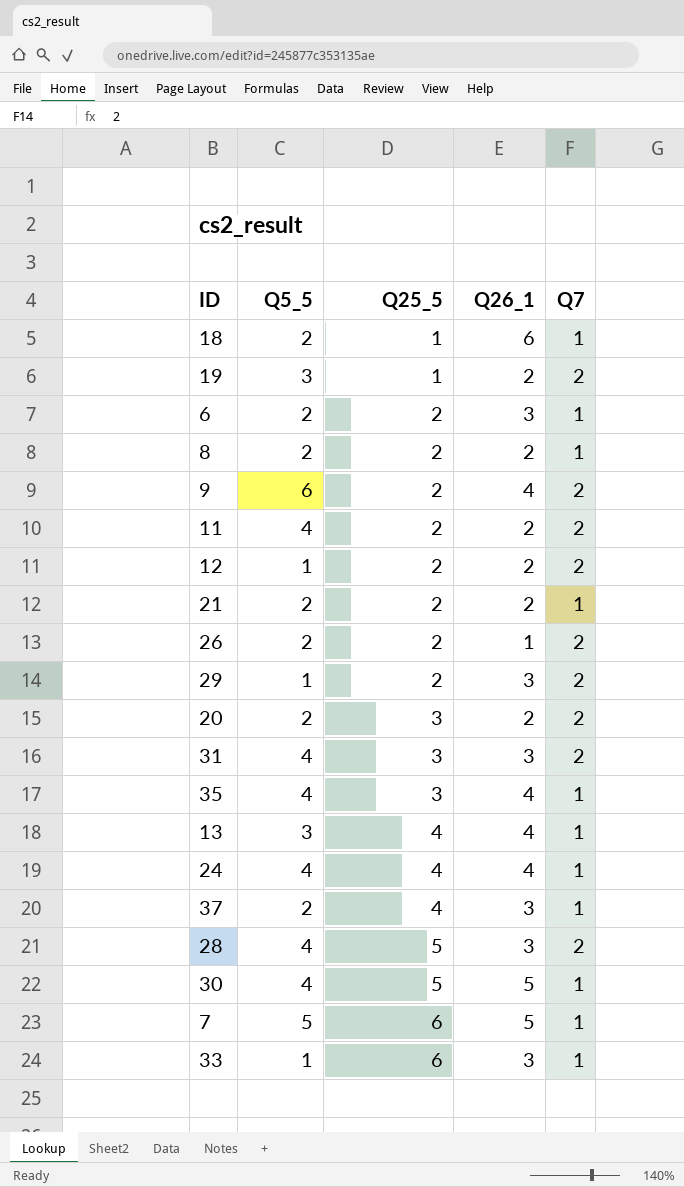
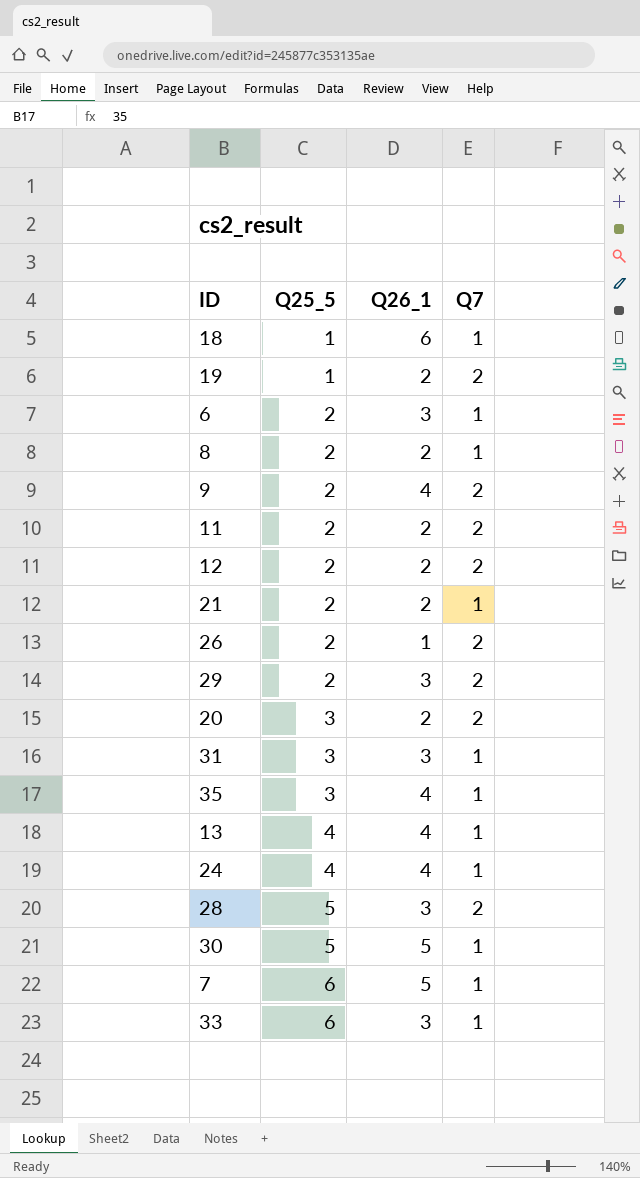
column Q5_5 | position: 2 -> none
row 37: 2 | 4 | 3 | 1 -> none
31 | Q7: 2 -> 1

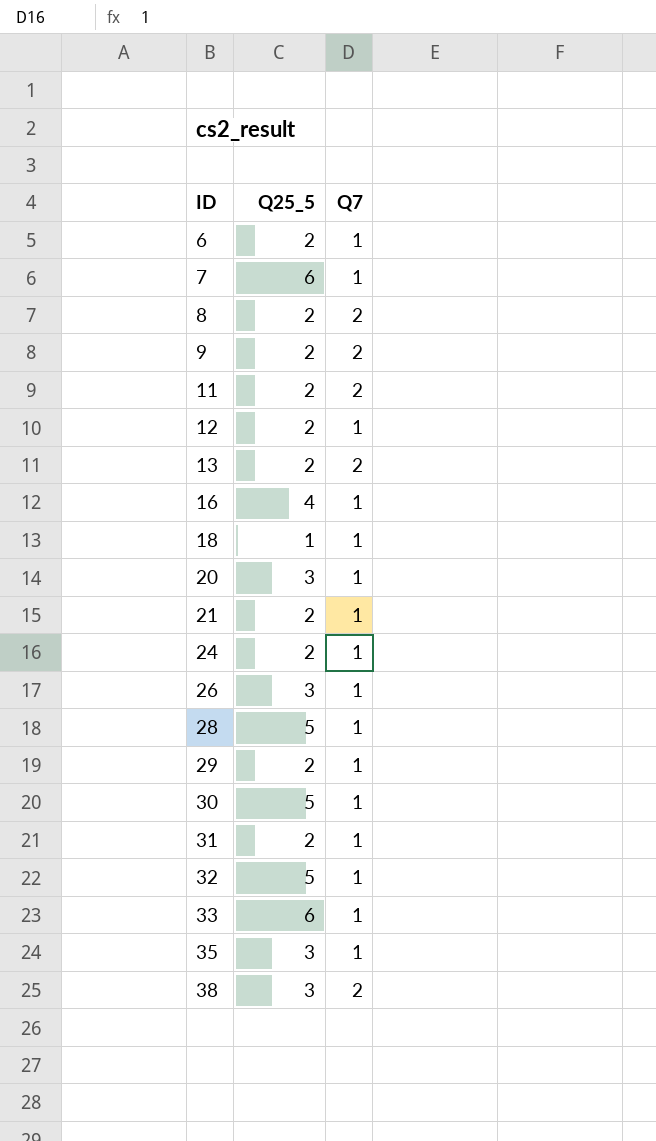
row order: Q25_5 ascending -> ID ascending
column Q26_1 | position: 3 -> none
row 19: 1 | 2 | 2 -> none
8 | Q7: 1 -> 2
12 | Q7: 2 -> 1
13 | Q25_5: 4 -> 2
13 | Q7: 1 -> 2
row 16: none -> 4 | 1
20 | Q7: 2 -> 1
24 | Q25_5: 4 -> 2
26 | Q25_5: 2 -> 3
26 | Q7: 2 -> 1
28 | Q7: 2 -> 1
29 | Q7: 2 -> 1
31 | Q25_5: 3 -> 2
row 32: none -> 5 | 1
row 38: none -> 3 | 2

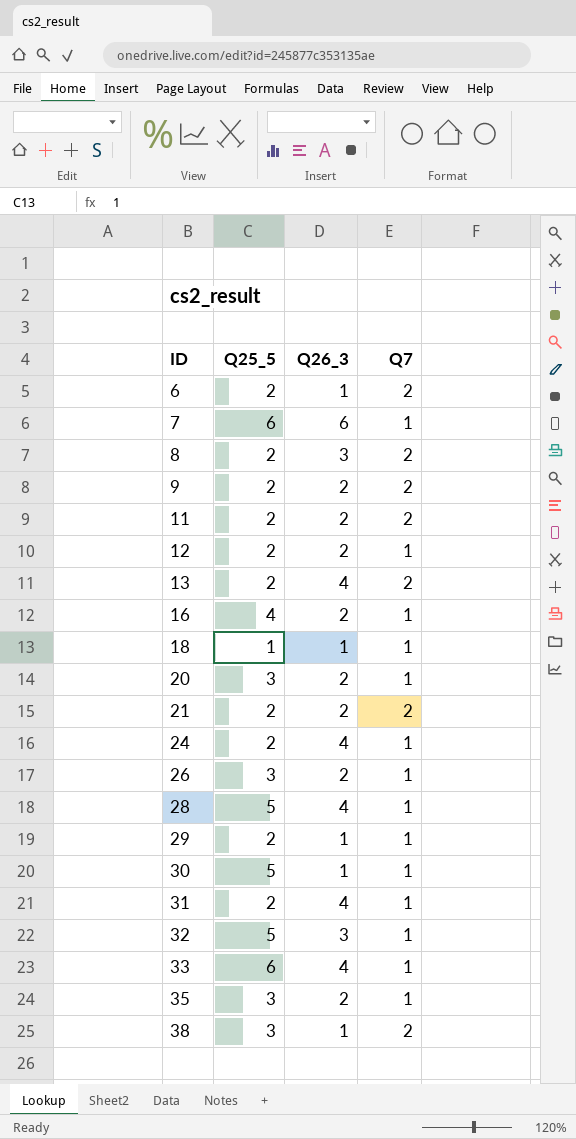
column Q26_3 | position: none -> 3
6 | Q7: 1 -> 2
21 | Q7: 1 -> 2

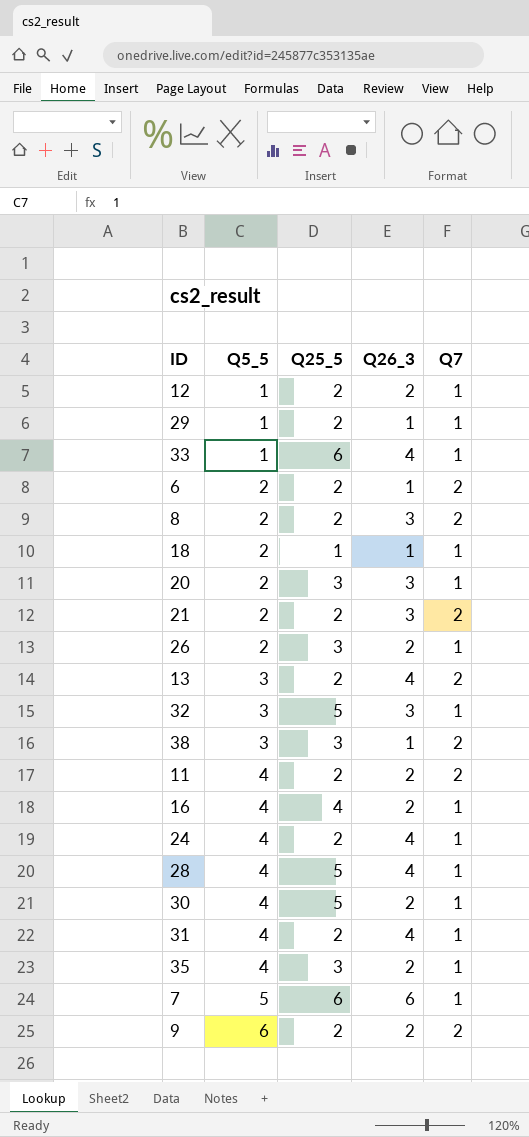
row order: ID ascending -> Q5_5 ascending
column Q5_5 | position: none -> 2
20 | Q26_3: 2 -> 3
21 | Q26_3: 2 -> 3
30 | Q26_3: 1 -> 2

